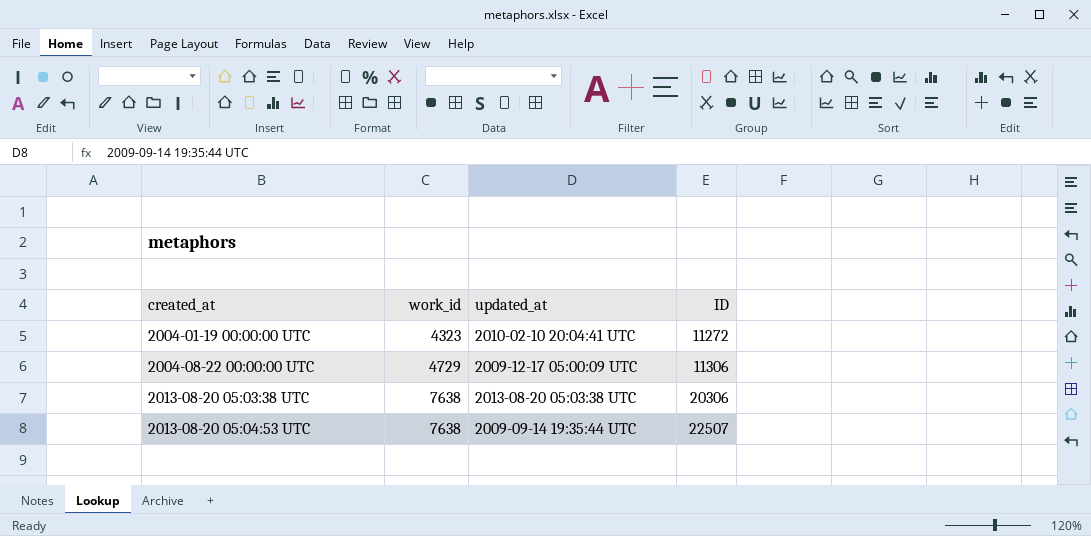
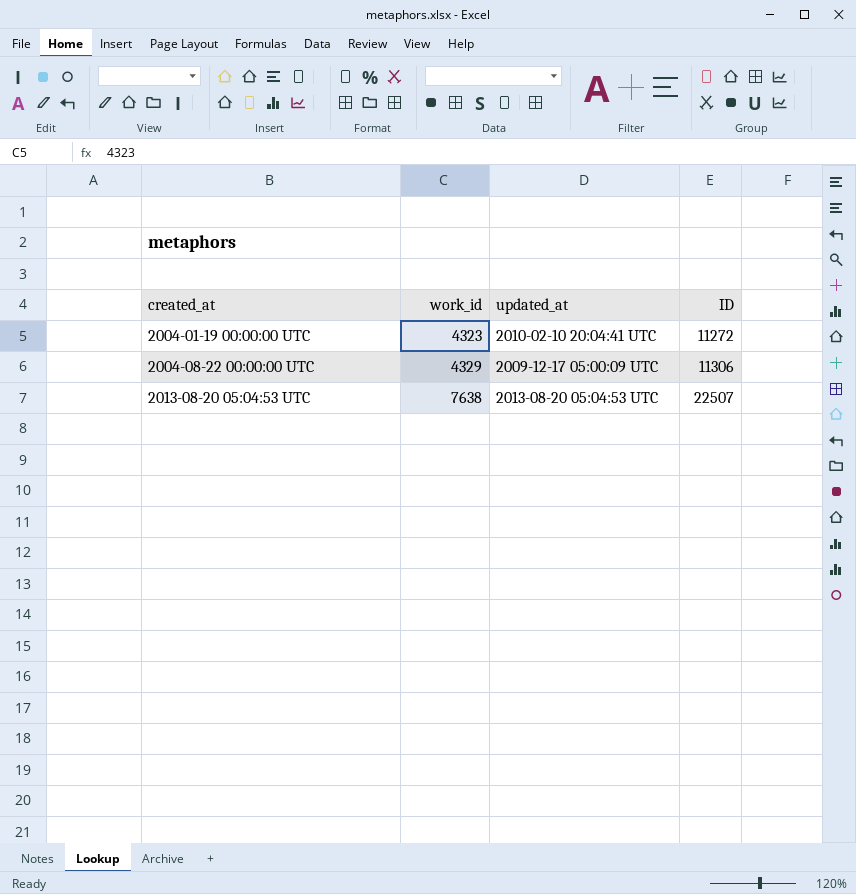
row 2013-08-20 05:03:38 UTC: 7638 | 2013-08-20 05:03:38 UTC | 20306 -> none
2004-08-22 00:00:00 UTC | work_id: 4729 -> 4329
2013-08-20 05:04:53 UTC | updated_at: 2009-09-14 19:35:44 UTC -> 2013-08-20 05:04:53 UTC

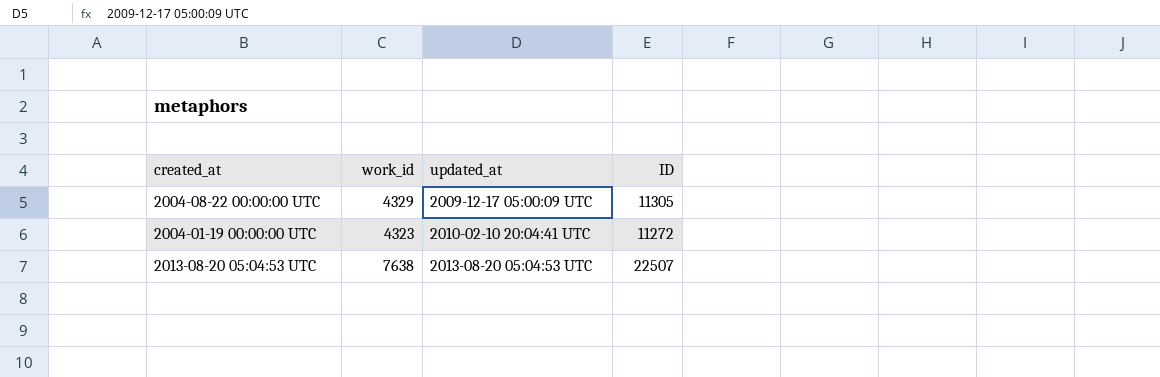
row order: created_at ascending -> updated_at ascending
2004-08-22 00:00:00 UTC | ID: 11306 -> 11305

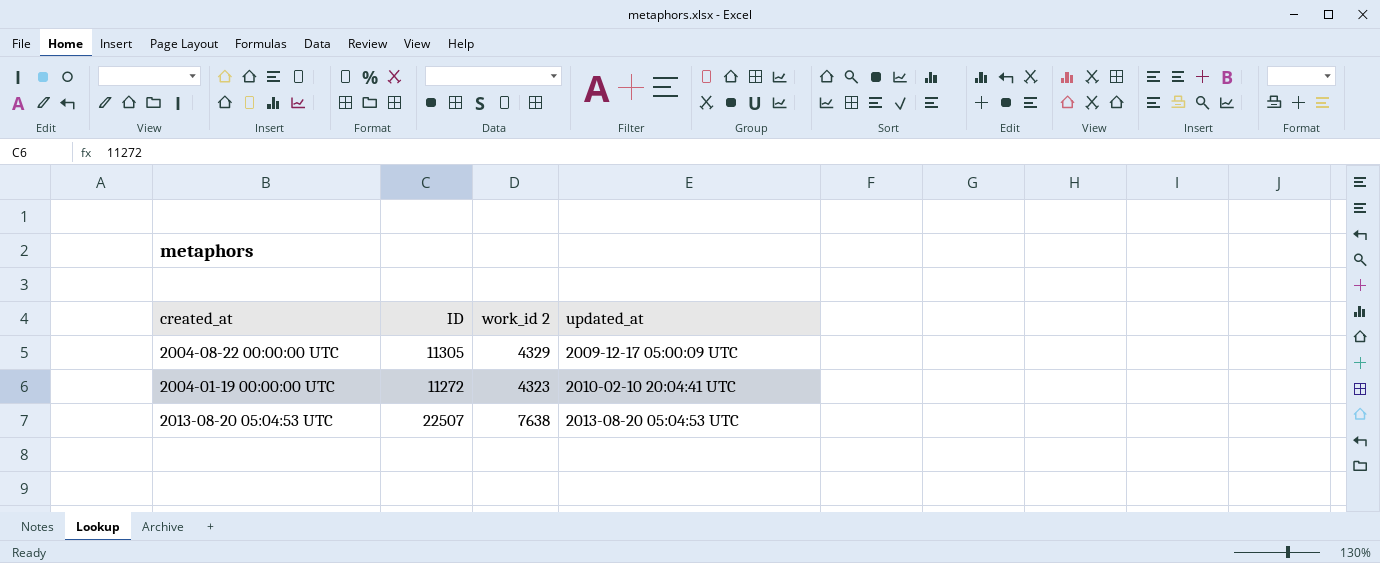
column ID | position: 4 -> 2
column name: work_id -> work_id 2

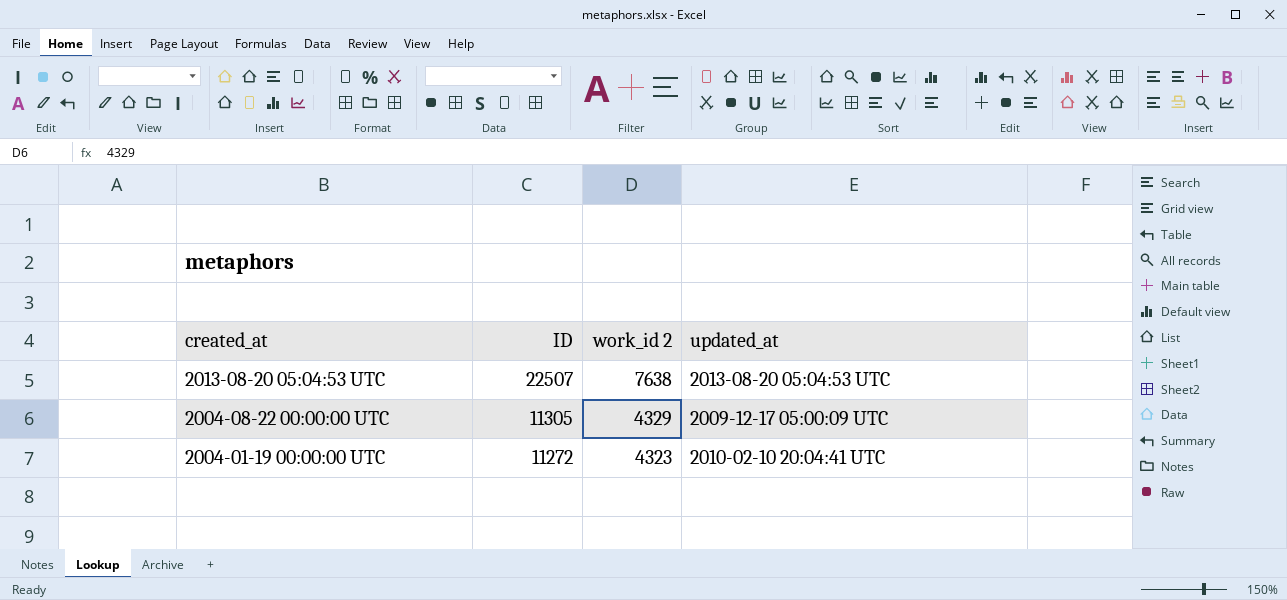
row order: updated_at ascending -> created_at descending

